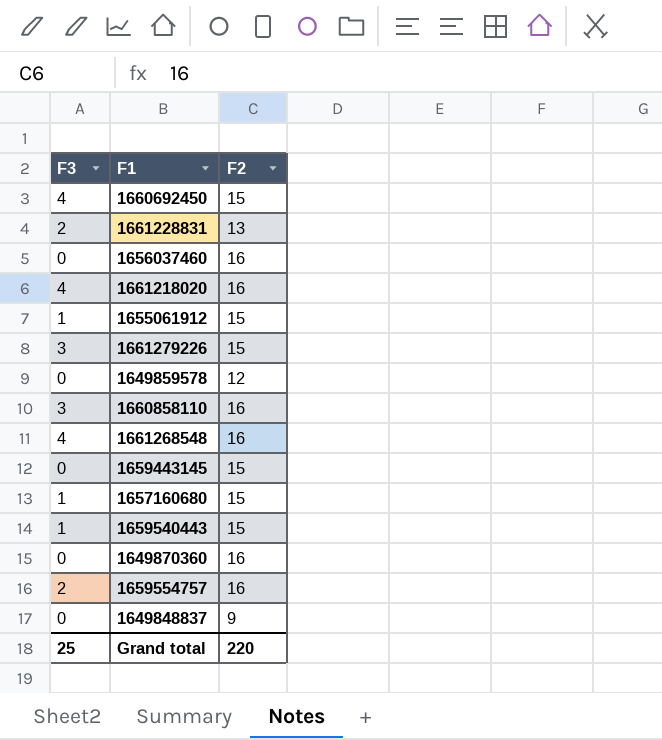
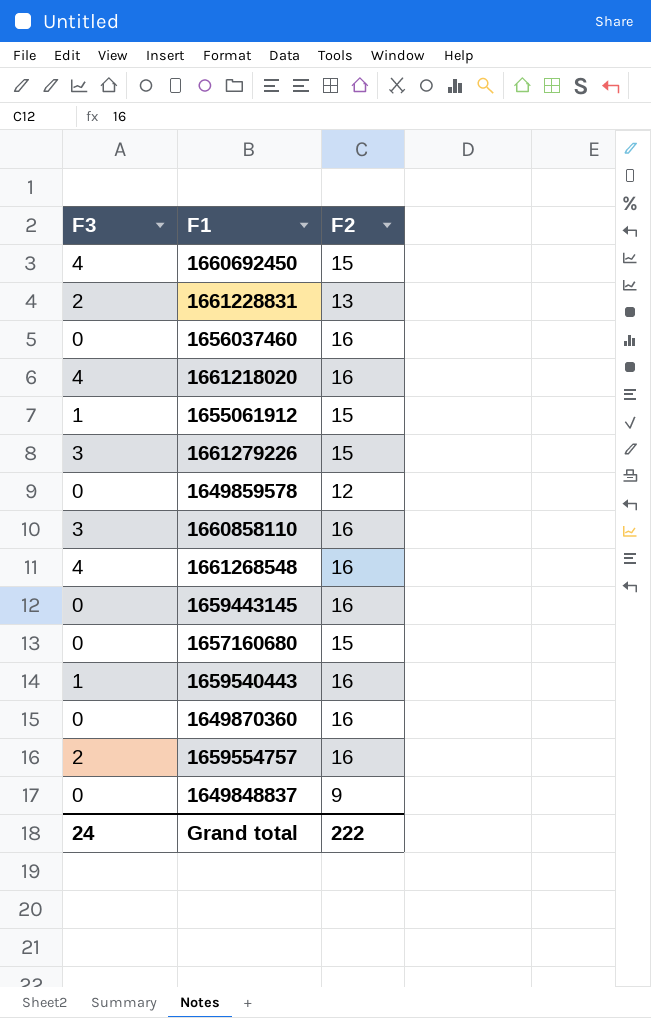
1659443145 | F2: 15 -> 16
1657160680 | F3: 1 -> 0
1659540443 | F2: 15 -> 16
Grand total | F3: 25 -> 24
Grand total | F2: 220 -> 222

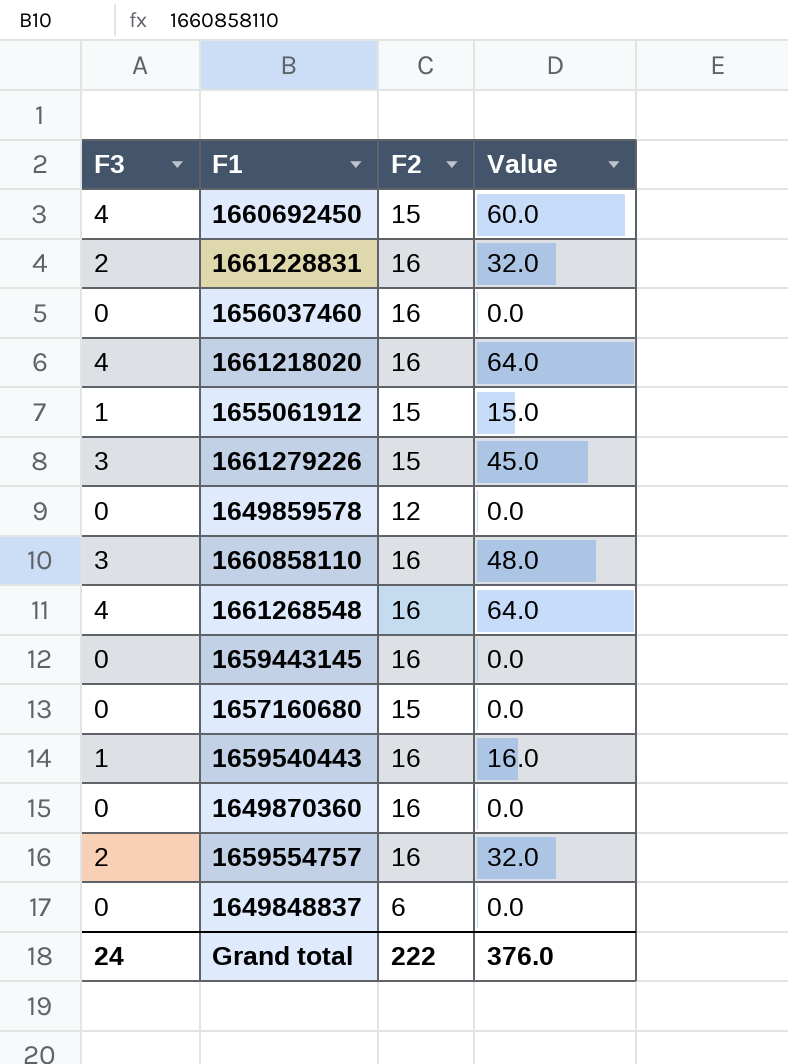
column Value | formula: none -> [F3] * [F2]
1661228831 | F2: 13 -> 16
1649848837 | F2: 9 -> 6

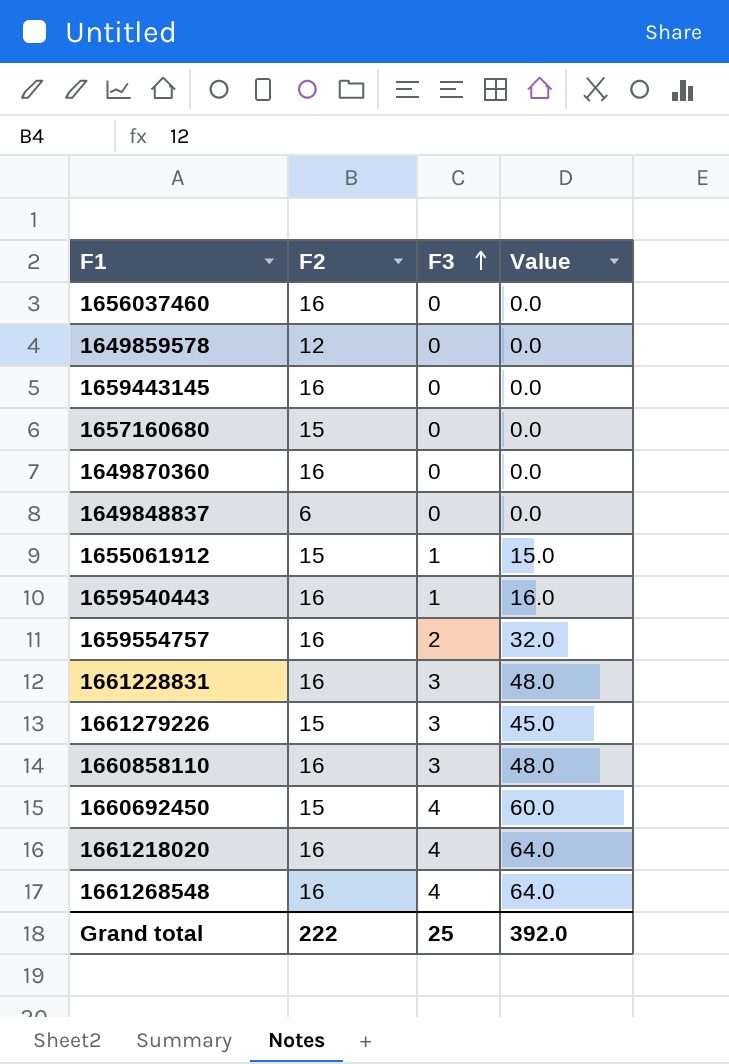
row order: none -> F3 ascending
column F3 | position: 1 -> 3
1661228831 | F3: 2 -> 3
1661228831 | Value: 32.0 -> 48.0
Grand total | F3: 24 -> 25
Grand total | Value: 376.0 -> 392.0

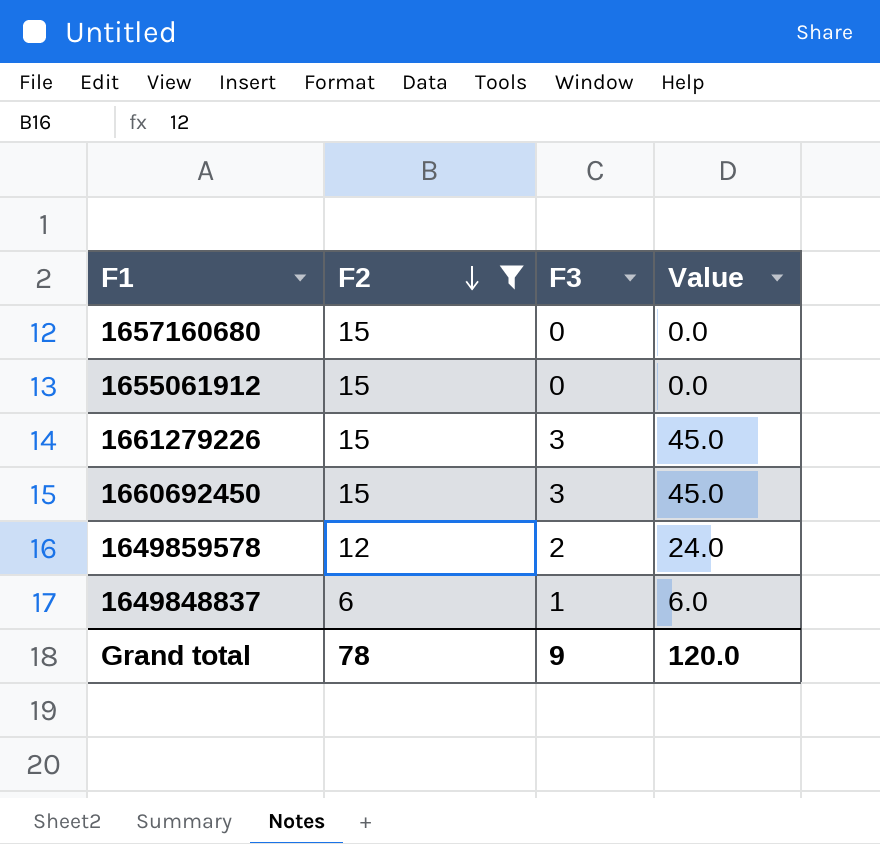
filter: none -> F2 != 16
row order: F3 ascending -> F2 descending
1655061912 | F3: 1 -> 0
1655061912 | Value: 15.0 -> 0.0
1660692450 | F3: 4 -> 3
1660692450 | Value: 60.0 -> 45.0
1649859578 | F3: 0 -> 2
1649859578 | Value: 0.0 -> 24.0
1649848837 | F3: 0 -> 1
1649848837 | Value: 0.0 -> 6.0
Grand total | F2: 222 -> 78
Grand total | F3: 25 -> 9
Grand total | Value: 392.0 -> 120.0

